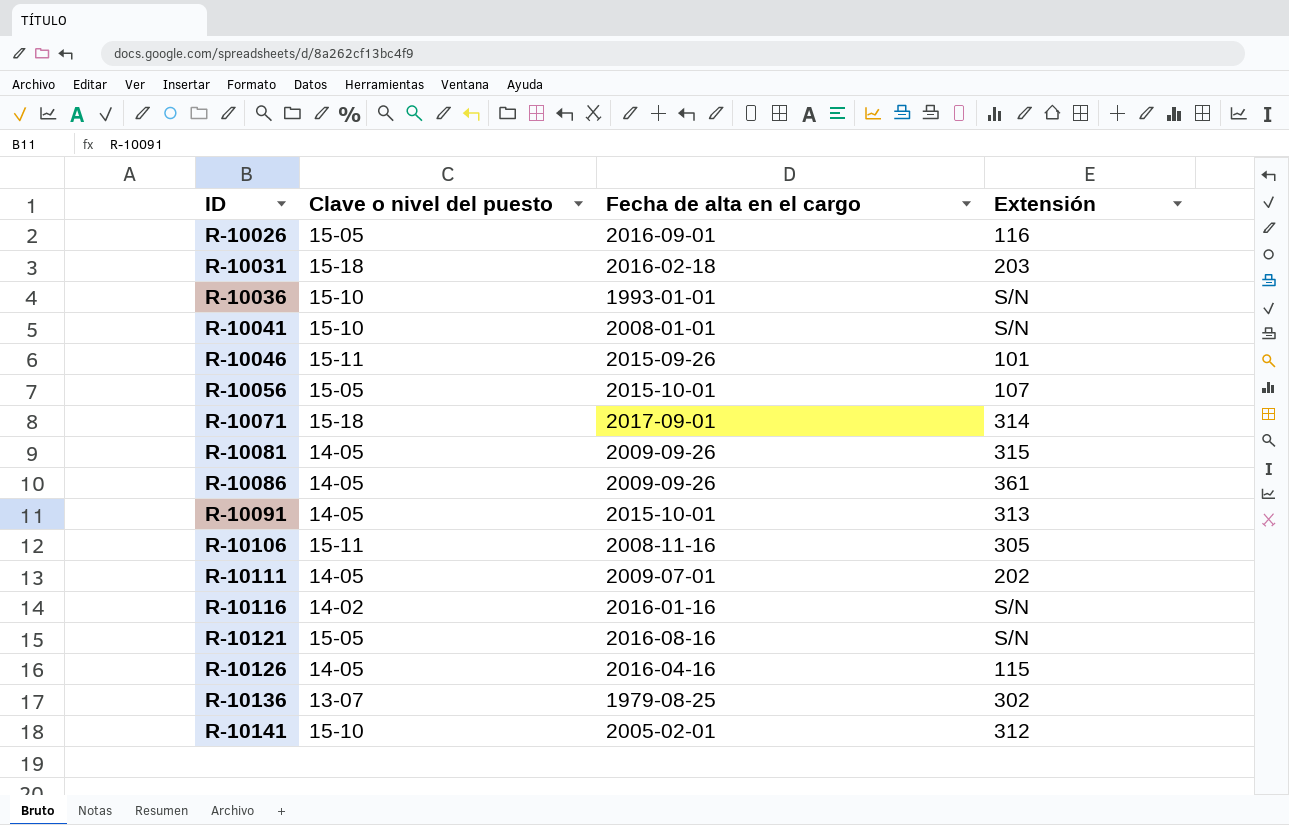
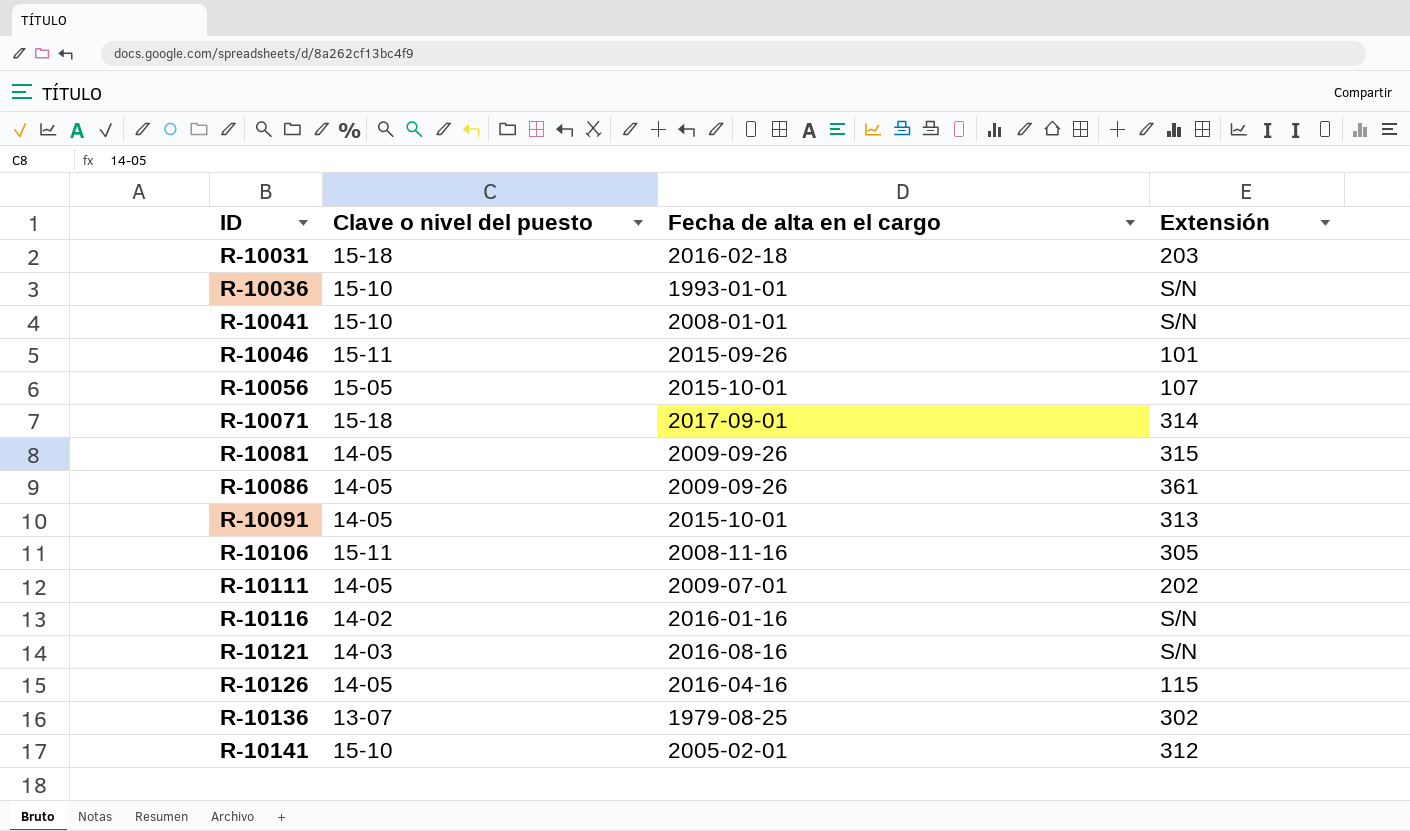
row R-10026: 15-05 | 2016-09-01 | 116 -> none
R-10121 | Clave o nivel del puesto: 15-05 -> 14-03

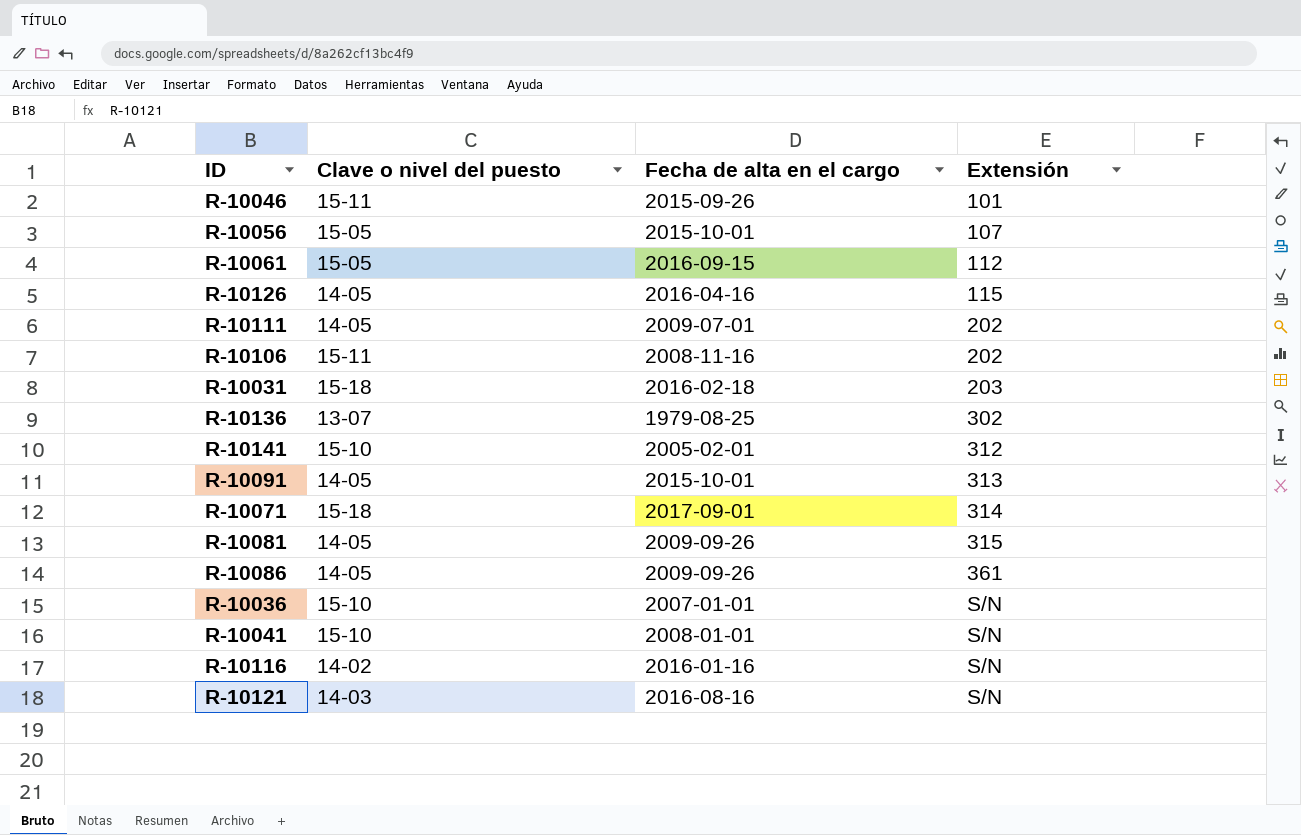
row order: ID ascending -> Extensión ascending
row R-10061: none -> 15-05 | 2016-09-15 | 112
R-10106 | Extensión: 305 -> 202
R-10036 | Fecha de alta en el cargo: 1993-01-01 -> 2007-01-01

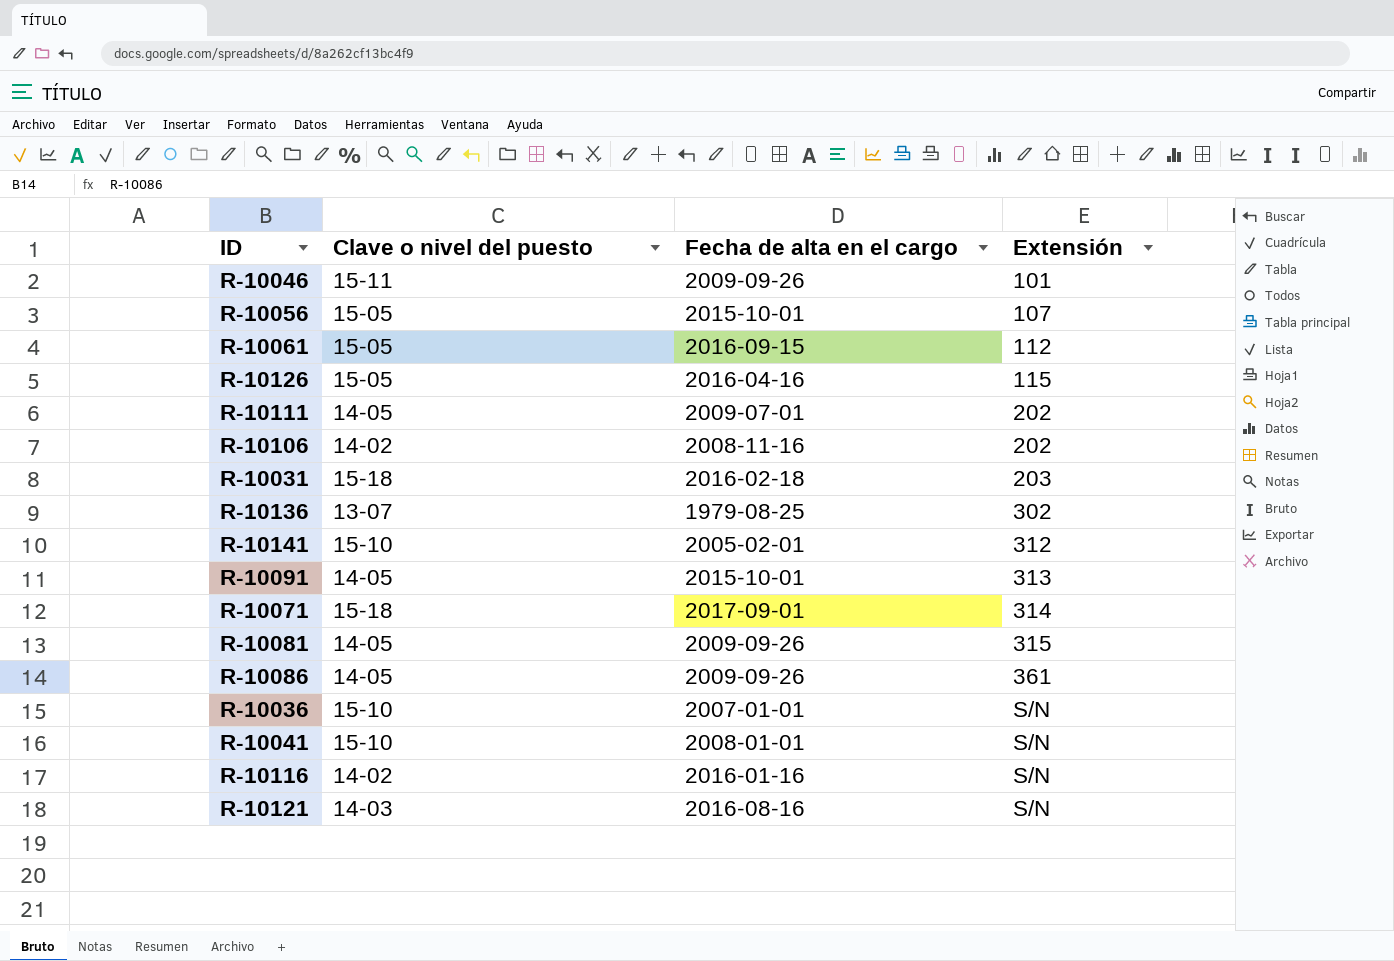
R-10046 | Fecha de alta en el cargo: 2015-09-26 -> 2009-09-26
R-10126 | Clave o nivel del puesto: 14-05 -> 15-05
R-10106 | Clave o nivel del puesto: 15-11 -> 14-02

